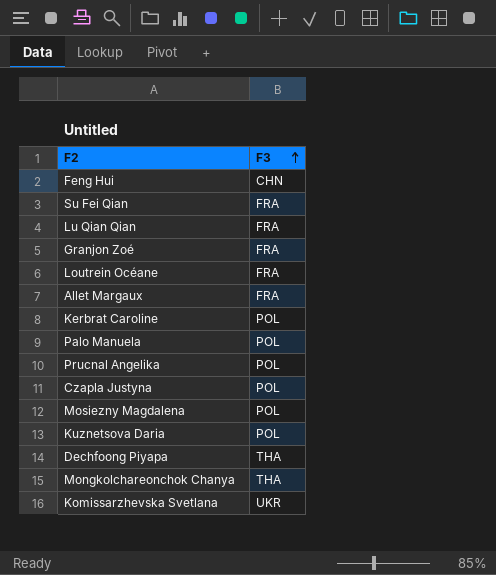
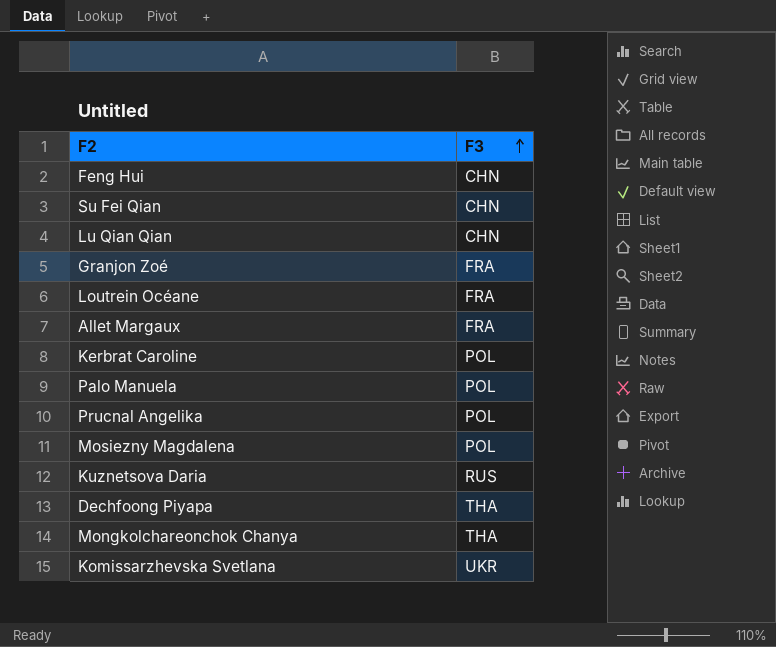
row Czapla Justyna: POL -> none
Su Fei Qian | F3: FRA -> CHN
Lu Qian Qian | F3: FRA -> CHN
Kuznetsova Daria | F3: POL -> RUS

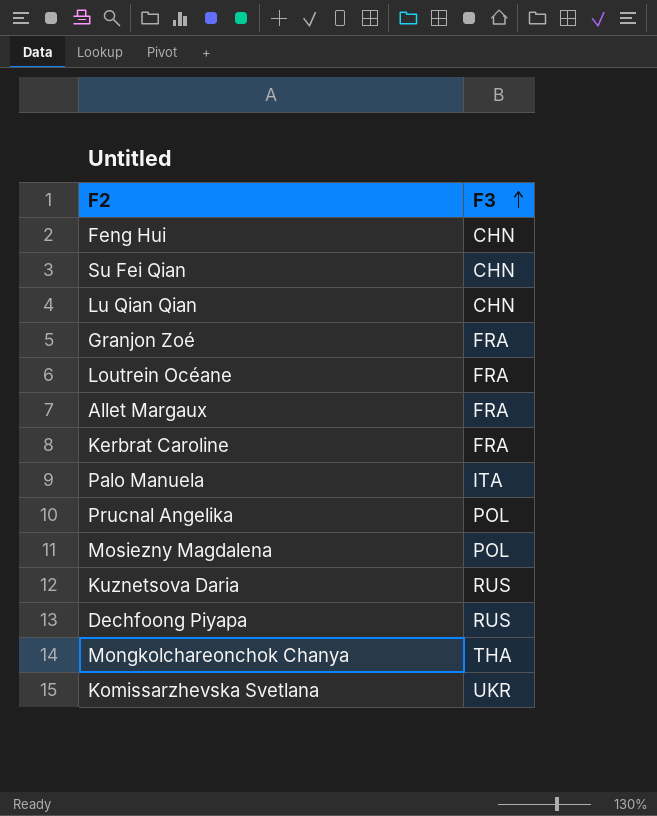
Kerbrat Caroline | F3: POL -> FRA
Palo Manuela | F3: POL -> ITA
Dechfoong Piyapa | F3: THA -> RUS

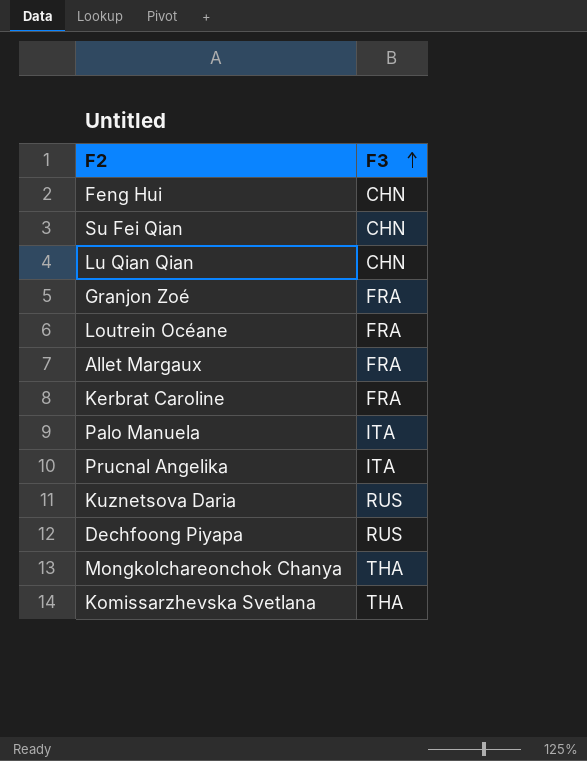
row Mosiezny Magdalena: POL -> none
Prucnal Angelika | F3: POL -> ITA
Komissarzhevska Svetlana | F3: UKR -> THA

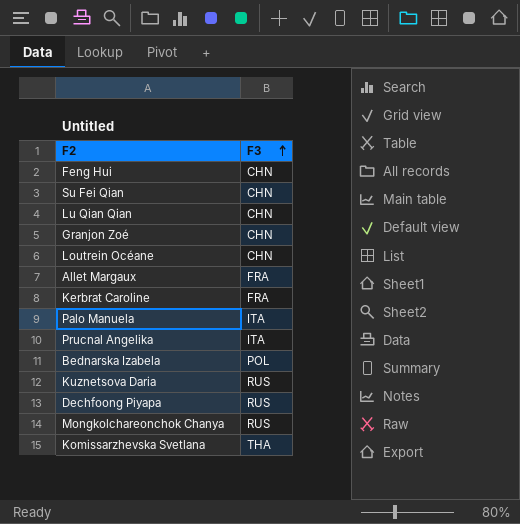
Granjon Zoé | F3: FRA -> CHN
Loutrein Océane | F3: FRA -> CHN
row Bednarska Izabela: none -> POL
Mongkolchareonchok Chanya | F3: THA -> RUS

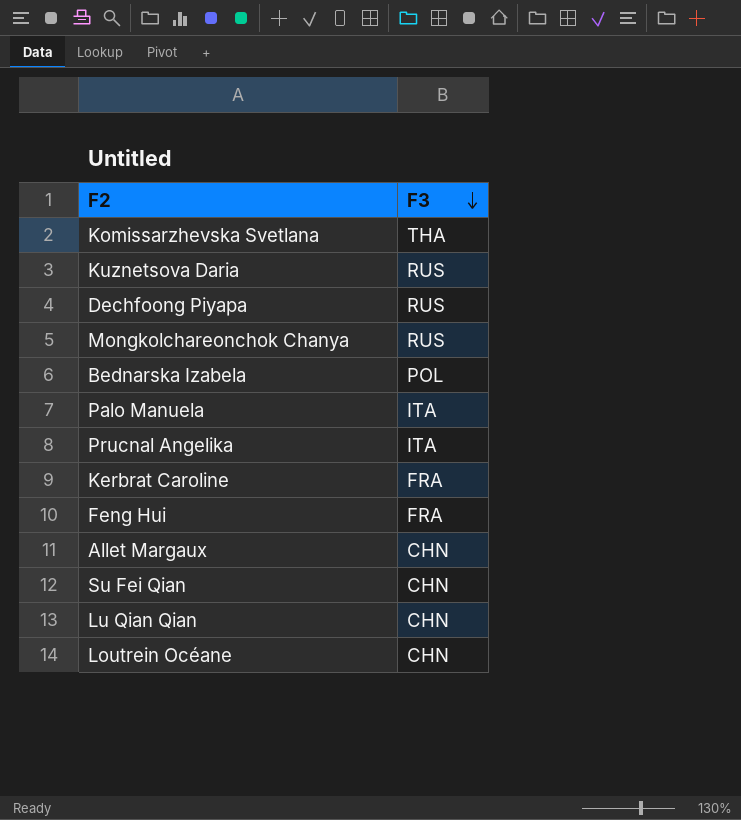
row order: F3 ascending -> F3 descending
row Granjon Zoé: CHN -> none
Feng Hui | F3: CHN -> FRA
Allet Margaux | F3: FRA -> CHN

